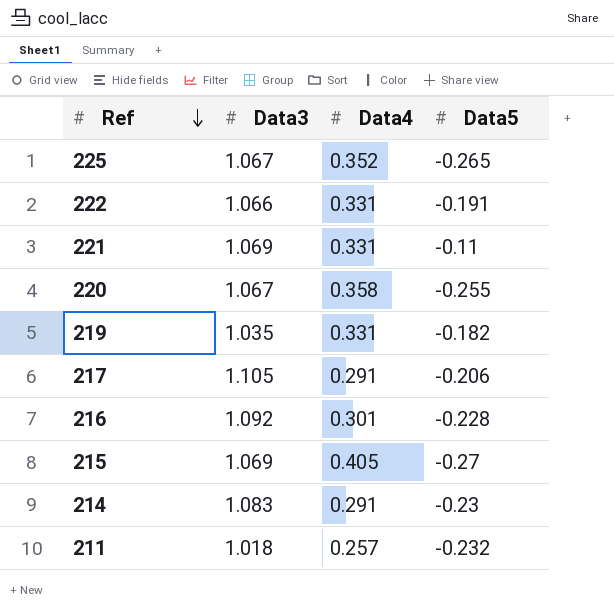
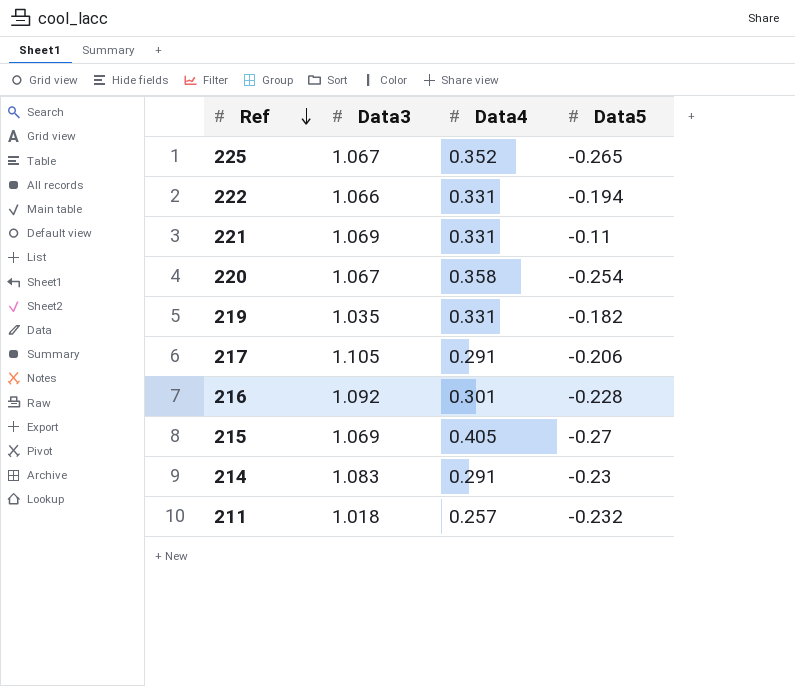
222 | Data5: -0.191 -> -0.194
220 | Data5: -0.255 -> -0.254

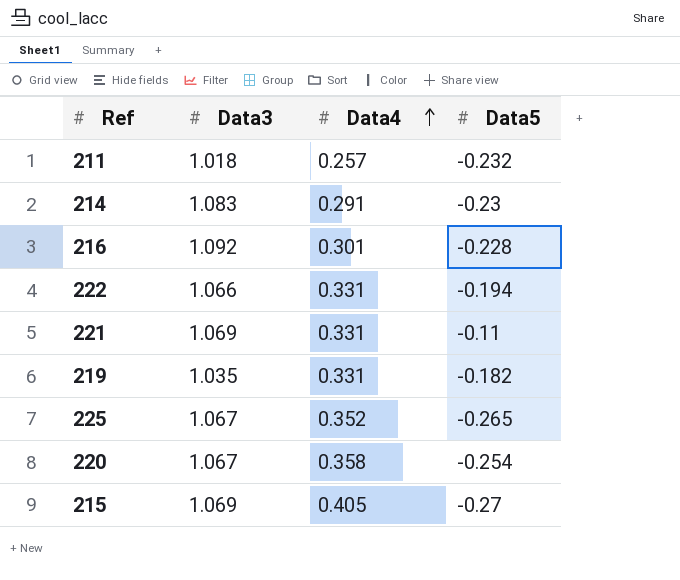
row order: Ref descending -> Data4 ascending
row 217: 1.105 | 0.291 | -0.206 -> none

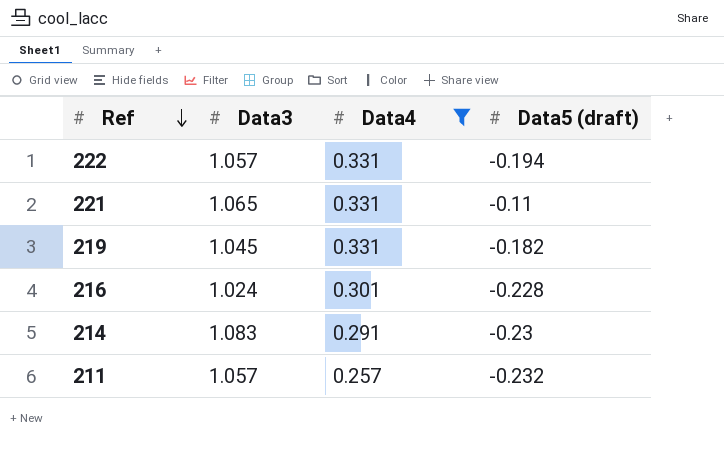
filter: none -> Data4 <= 0.331
row order: Data4 ascending -> Ref descending
column name: Data5 -> Data5 (draft)
222 | Data3: 1.066 -> 1.057
221 | Data3: 1.069 -> 1.065
219 | Data3: 1.035 -> 1.045
216 | Data3: 1.092 -> 1.024
211 | Data3: 1.018 -> 1.057

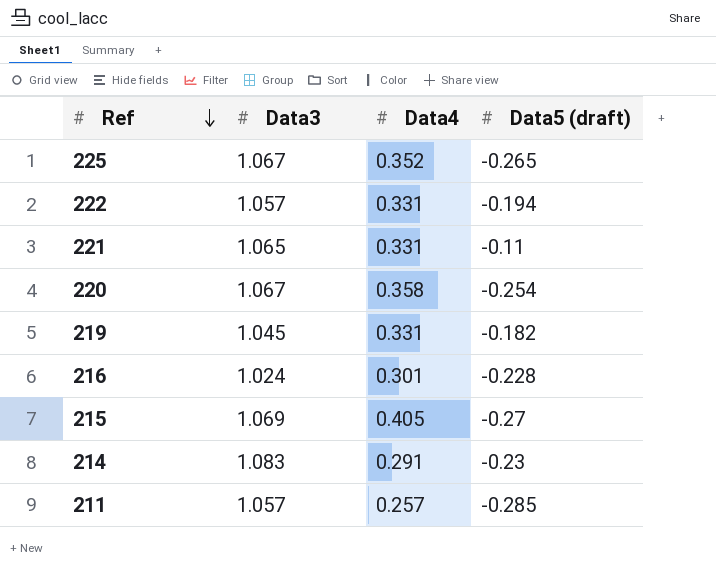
filter: Data4 <= 0.331 -> none
211 | Data5 (draft): -0.232 -> -0.285

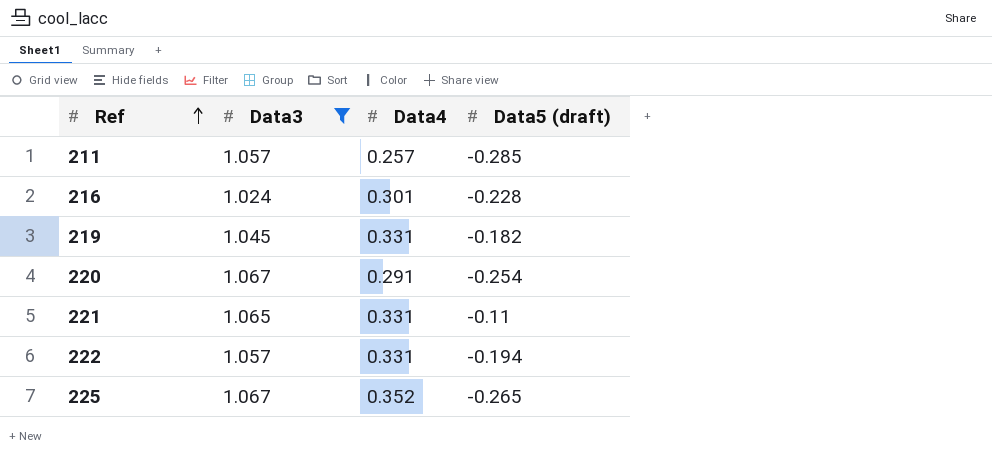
filter: none -> Data3 <= 1.067
row order: Ref descending -> Ref ascending
220 | Data4: 0.358 -> 0.291

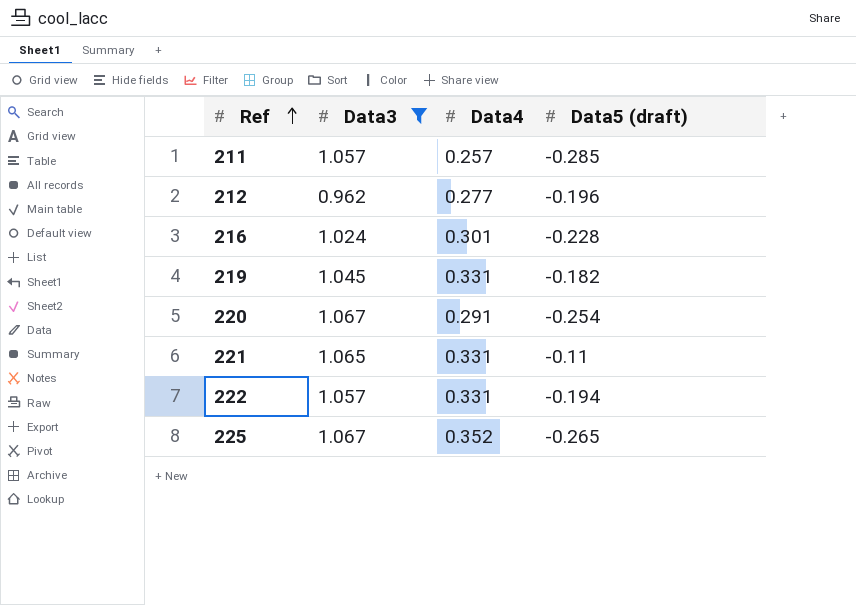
row 212: none -> 0.962 | 0.277 | -0.196

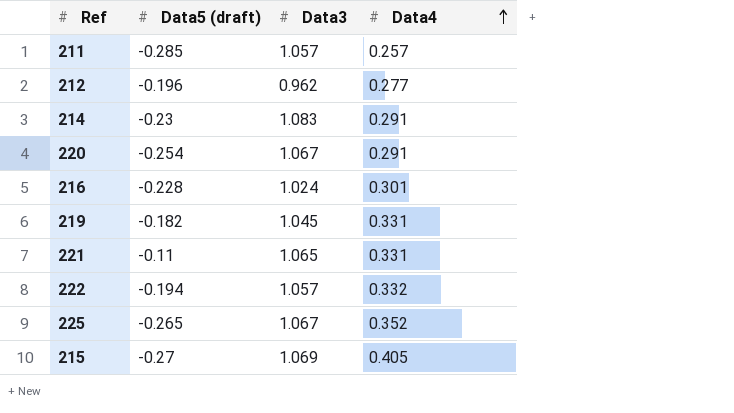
filter: Data3 <= 1.067 -> none
row order: Ref ascending -> Data4 ascending
column Data5 (draft) | position: 4 -> 2
222 | Data4: 0.331 -> 0.332

